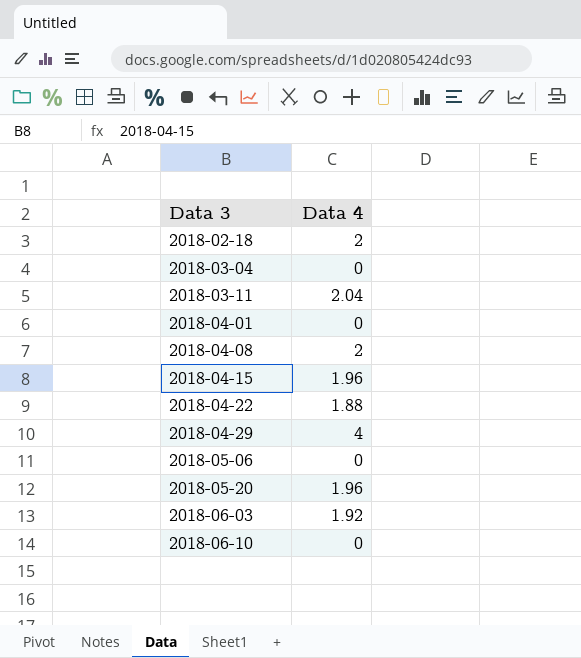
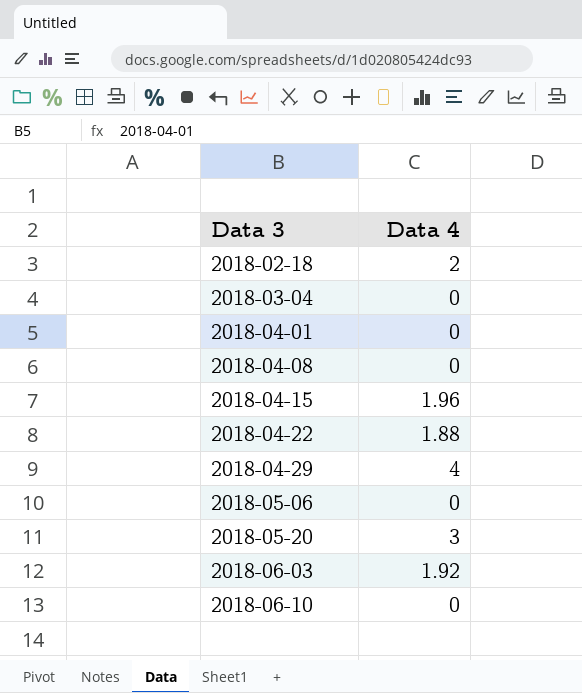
row 2018-03-11: 2.04 -> none
2018-04-08 | Data 4: 2 -> 0
2018-05-20 | Data 4: 1.96 -> 3

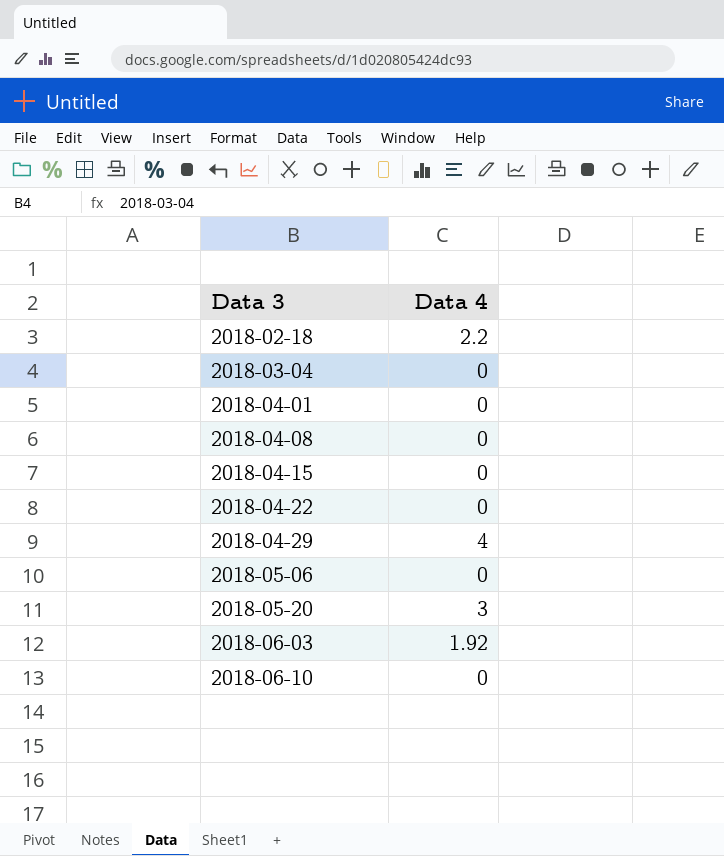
2018-02-18 | Data 4: 2 -> 2.2
2018-04-15 | Data 4: 1.96 -> 0
2018-04-22 | Data 4: 1.88 -> 0

